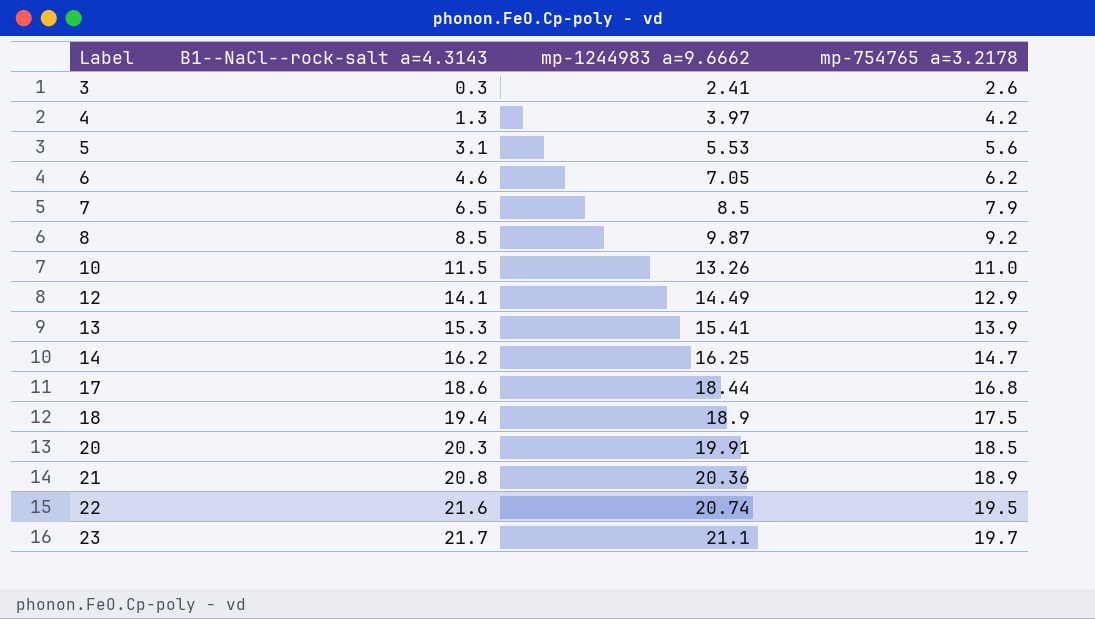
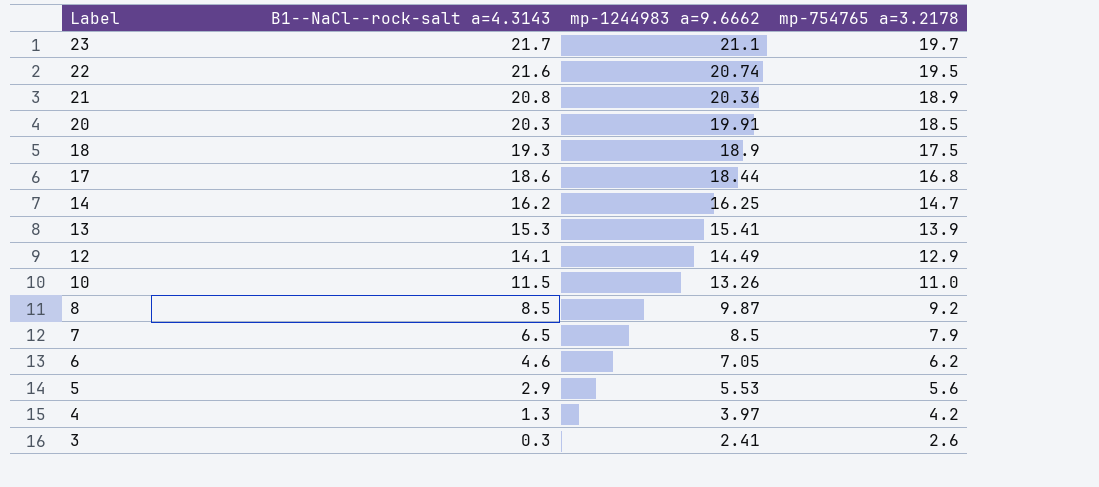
row order: Label ascending -> Label descending
18 | B1--NaCl--rock-salt a=4.3143: 19.4 -> 19.3
5 | B1--NaCl--rock-salt a=4.3143: 3.1 -> 2.9

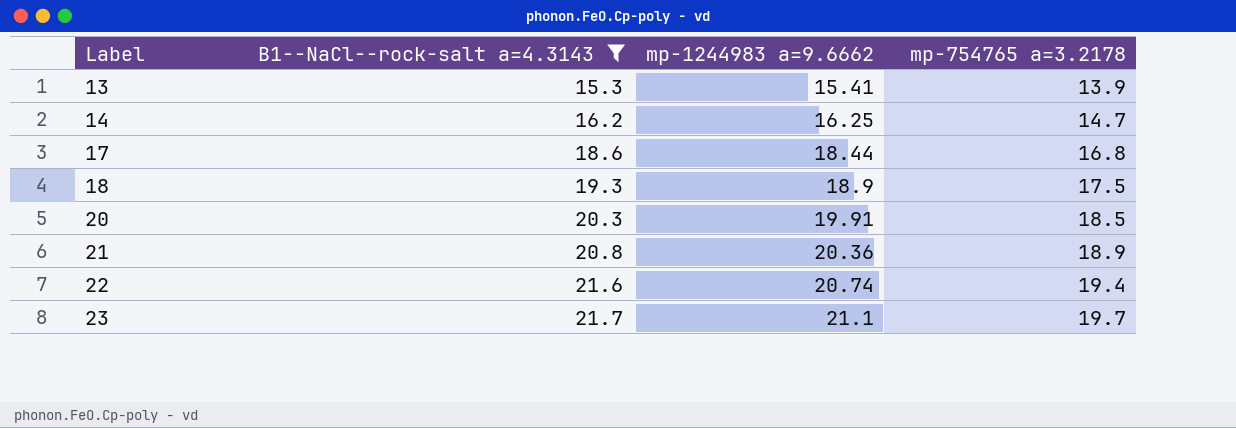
filter: none -> B1--NaCl--rock-salt a=4.3143 >= 15.3
row order: Label descending -> Label ascending
22 | mp-754765 a=3.2178: 19.5 -> 19.4

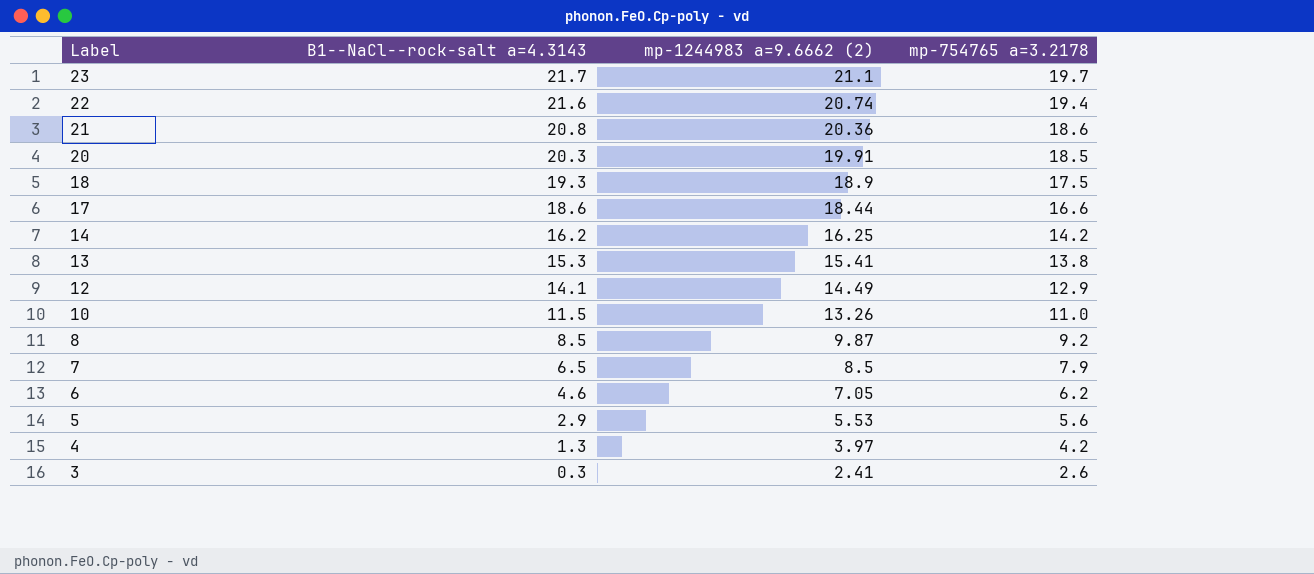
filter: B1--NaCl--rock-salt a=4.3143 >= 15.3 -> none
row order: Label ascending -> Label descending
column name: mp-1244983 a=9.6662 -> mp-1244983 a=9.6662 (2)
21 | mp-754765 a=3.2178: 18.9 -> 18.6
17 | mp-754765 a=3.2178: 16.8 -> 16.6
14 | mp-754765 a=3.2178: 14.7 -> 14.2
13 | mp-754765 a=3.2178: 13.9 -> 13.8

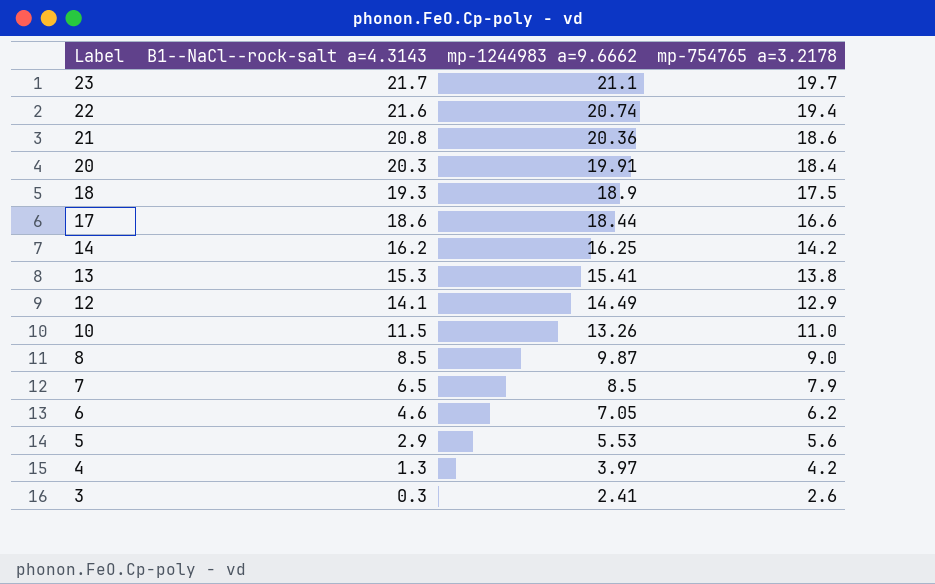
column name: mp-1244983 a=9.6662 (2) -> mp-1244983 a=9.6662
20 | mp-754765 a=3.2178: 18.5 -> 18.4
8 | mp-754765 a=3.2178: 9.2 -> 9.0

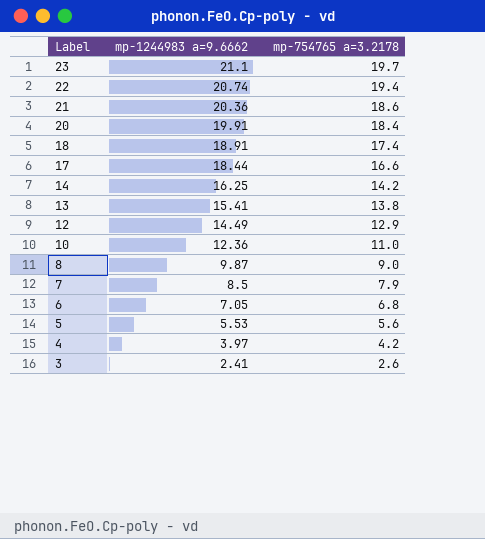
column B1--NaCl--rock-salt a=4.3143 | position: 2 -> none
18 | mp-1244983 a=9.6662: 18.9 -> 18.91
18 | mp-754765 a=3.2178: 17.5 -> 17.4
10 | mp-1244983 a=9.6662: 13.26 -> 12.36
6 | mp-754765 a=3.2178: 6.2 -> 6.8

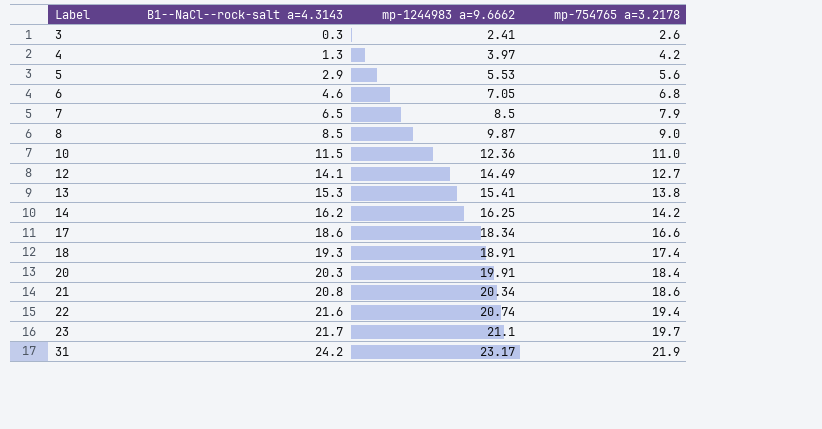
row order: Label descending -> Label ascending
column B1--NaCl--rock-salt a=4.3143 | position: none -> 2
12 | mp-754765 a=3.2178: 12.9 -> 12.7
17 | mp-1244983 a=9.6662: 18.44 -> 18.34
21 | mp-1244983 a=9.6662: 20.36 -> 20.34
row 31: none -> 24.2 | 23.17 | 21.9

